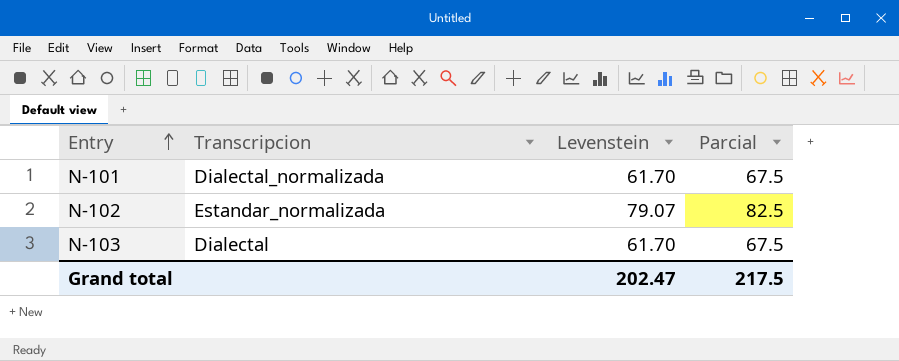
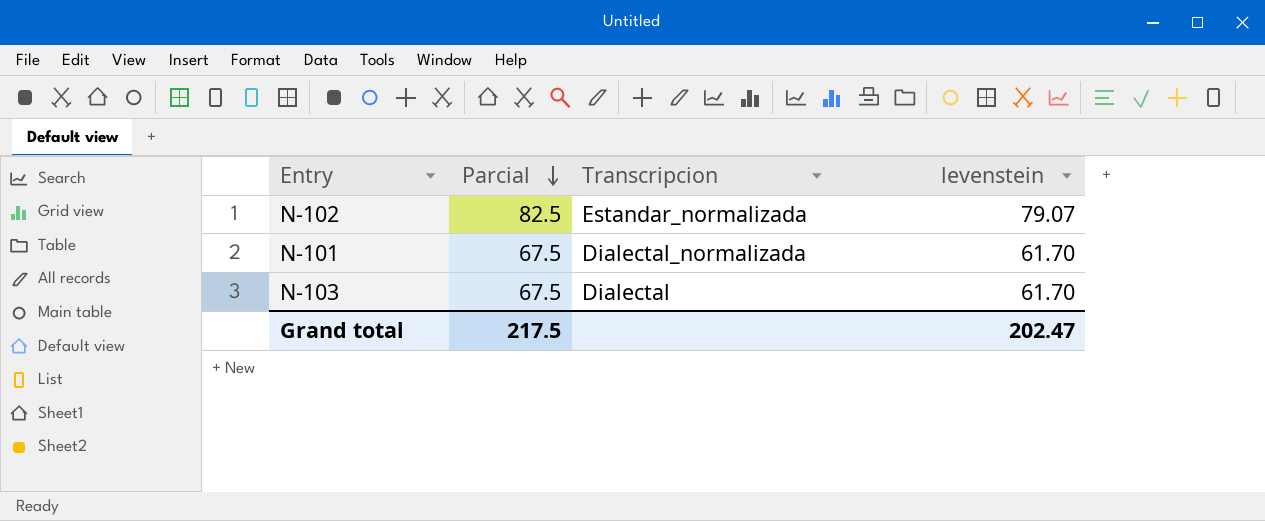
row order: Entry ascending -> Parcial descending
column Parcial | position: 4 -> 2
column name: Levenstein -> levenstein

